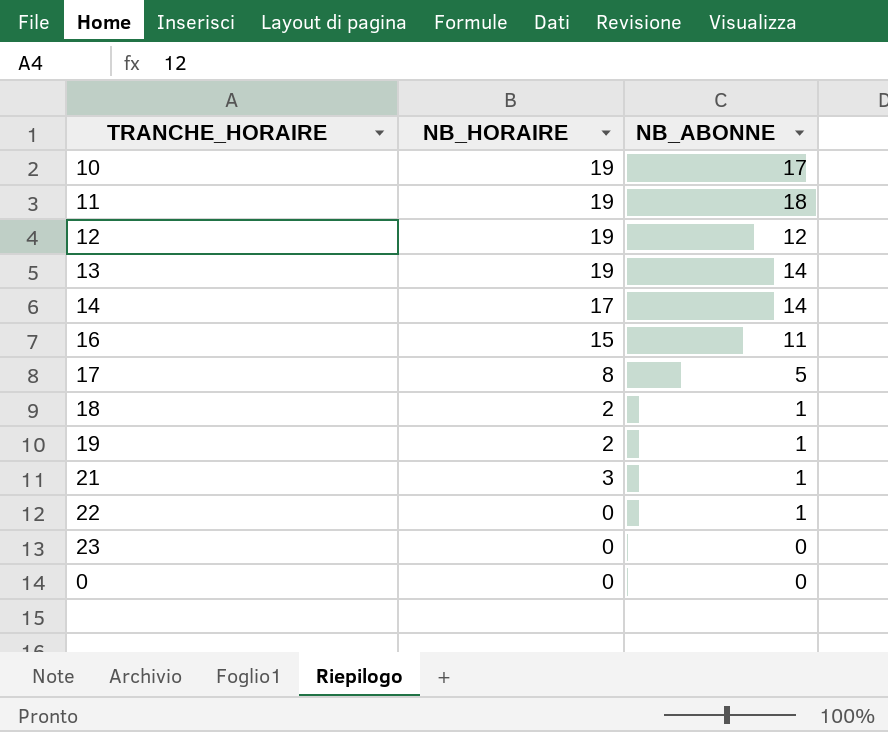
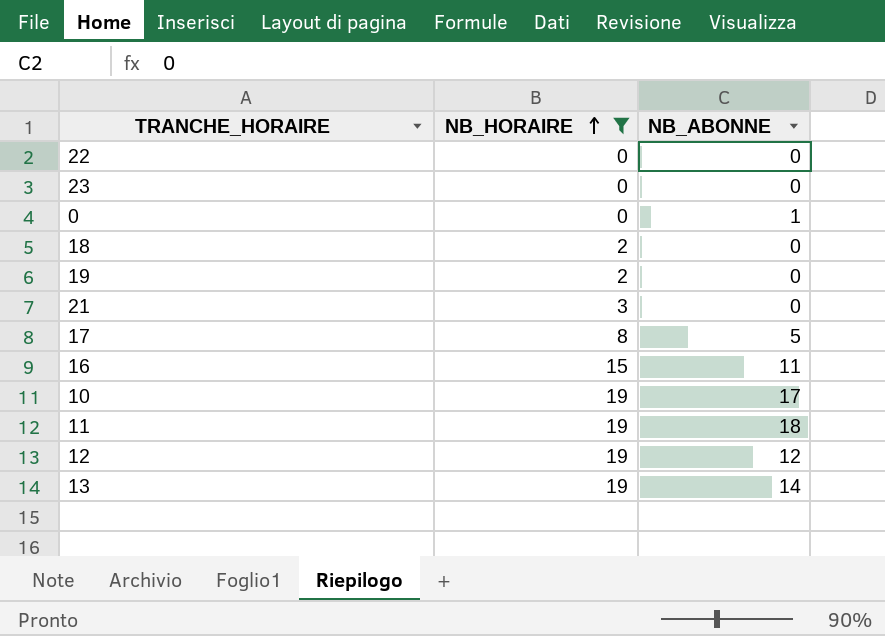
filter: none -> NB_HORAIRE != 17
row order: none -> NB_HORAIRE ascending
22 | NB_ABONNE: 1 -> 0
0 | NB_ABONNE: 0 -> 1
18 | NB_ABONNE: 1 -> 0
19 | NB_ABONNE: 1 -> 0
21 | NB_ABONNE: 1 -> 0

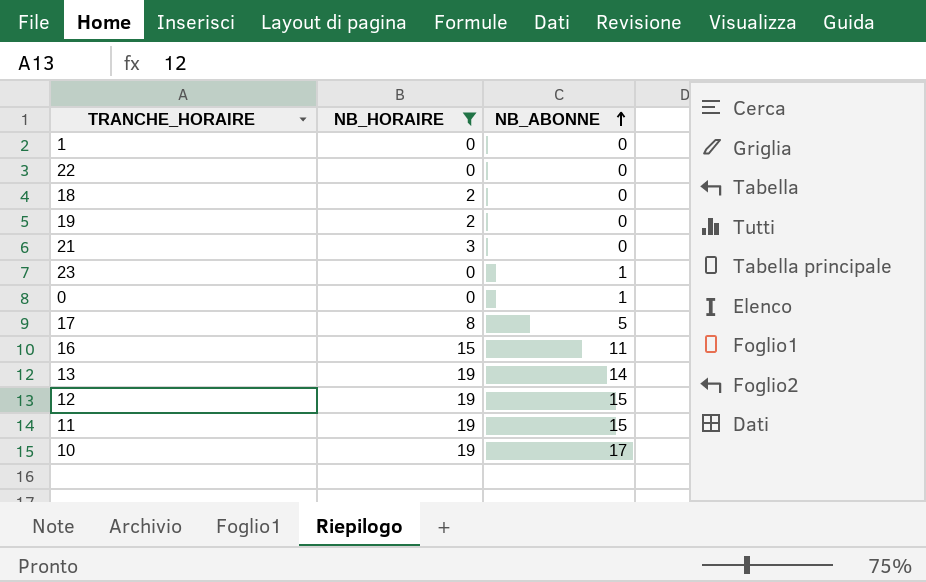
row order: NB_HORAIRE ascending -> NB_ABONNE ascending
row 1: none -> 0 | 0
23 | NB_ABONNE: 0 -> 1
12 | NB_ABONNE: 12 -> 15
11 | NB_ABONNE: 18 -> 15

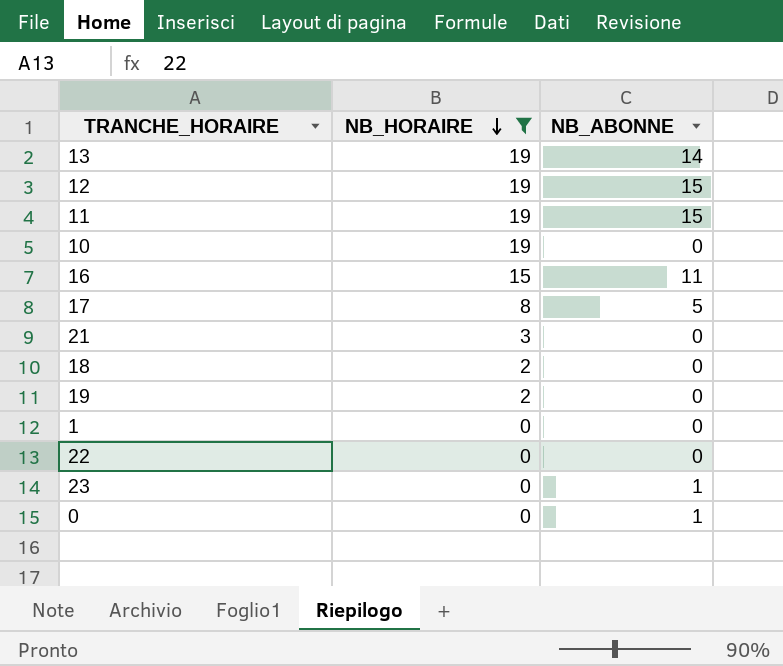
row order: NB_ABONNE ascending -> NB_HORAIRE descending
10 | NB_ABONNE: 17 -> 0

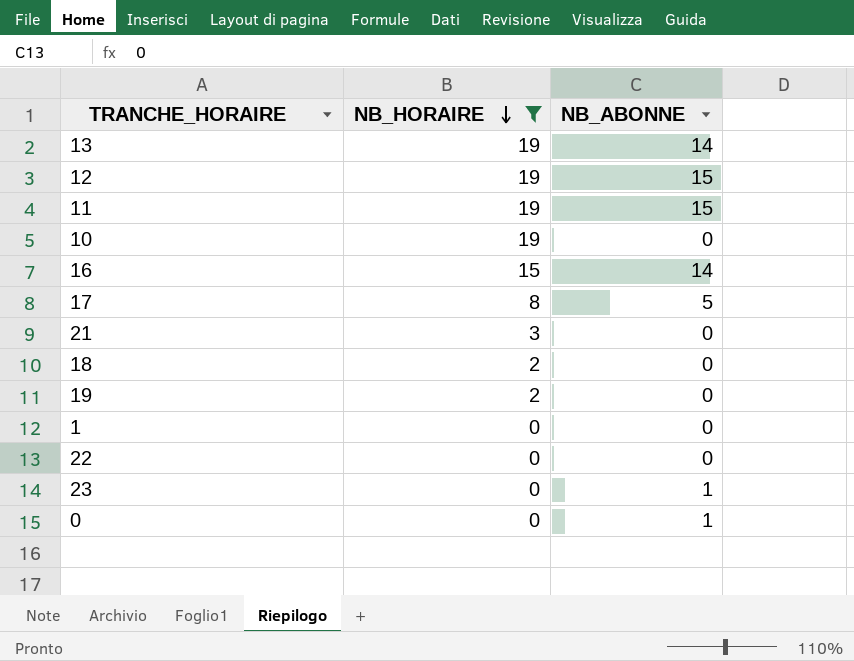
16 | NB_ABONNE: 11 -> 14

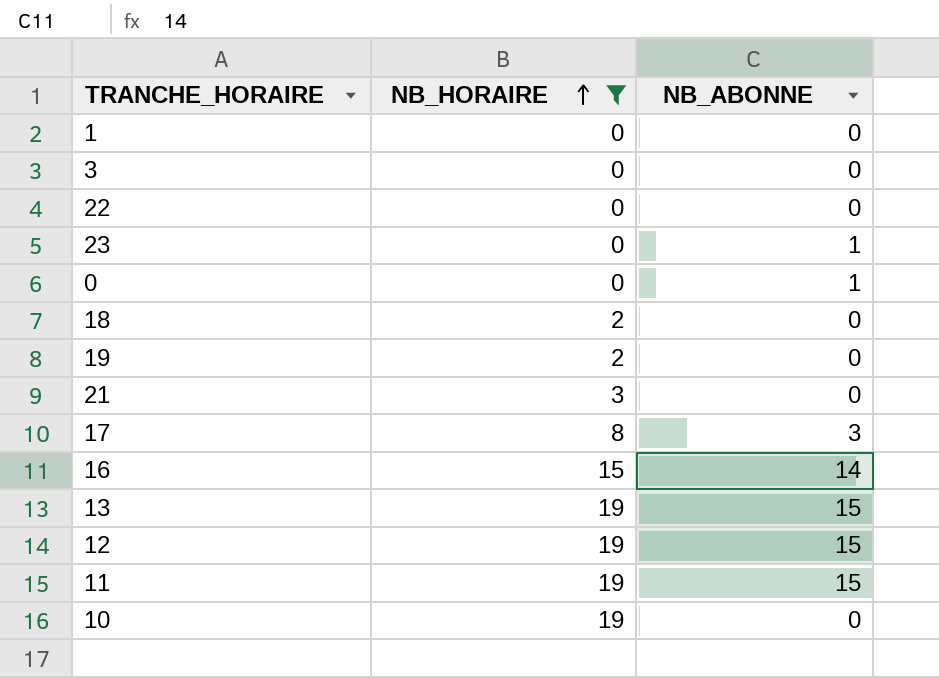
row order: NB_HORAIRE descending -> NB_HORAIRE ascending
row 3: none -> 0 | 0
17 | NB_ABONNE: 5 -> 3
13 | NB_ABONNE: 14 -> 15

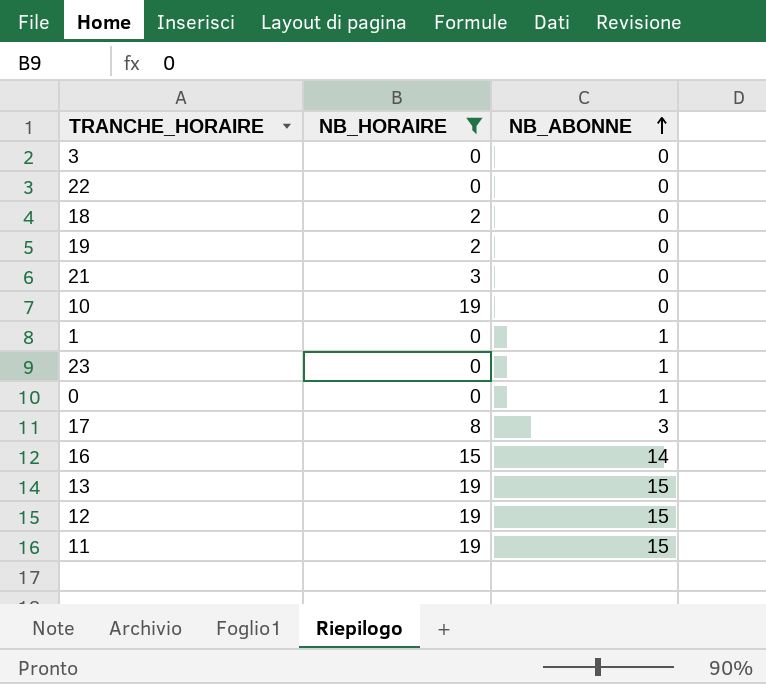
row order: NB_HORAIRE ascending -> NB_ABONNE ascending
1 | NB_ABONNE: 0 -> 1

